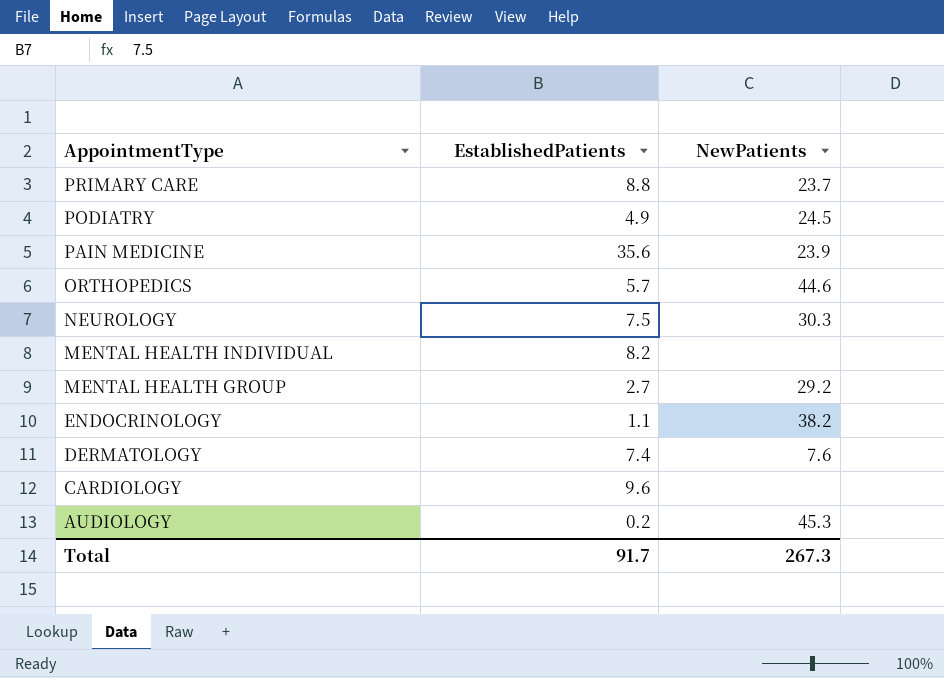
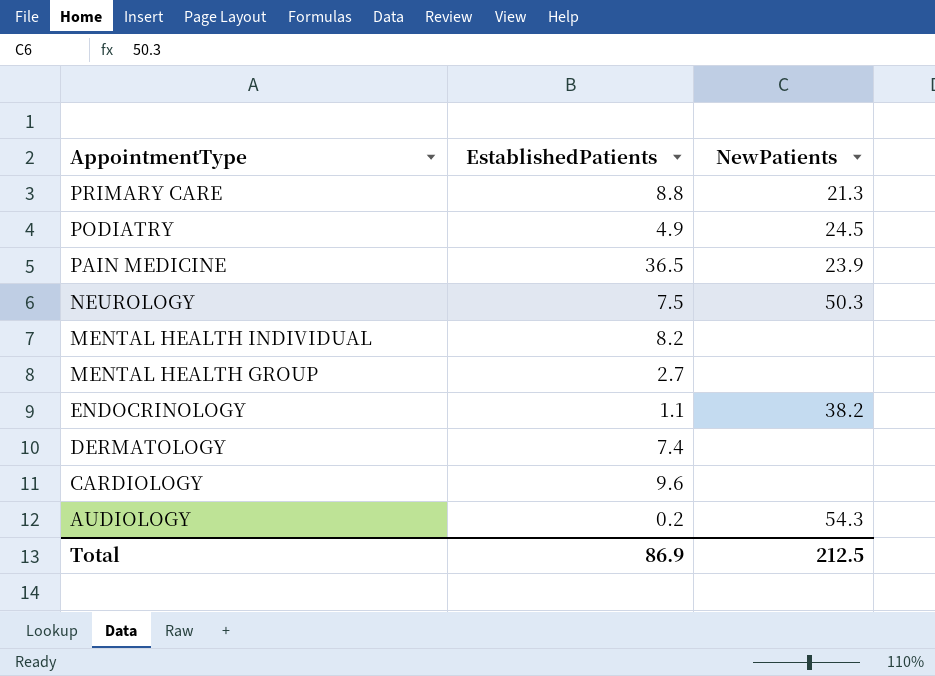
row ORTHOPEDICS: 5.7 | 44.6 -> none
PRIMARY CARE | NewPatients: 23.7 -> 21.3
PAIN MEDICINE | EstablishedPatients: 35.6 -> 36.5
NEUROLOGY | NewPatients: 30.3 -> 50.3
MENTAL HEALTH GROUP | NewPatients: 29.2 -> none
DERMATOLOGY | NewPatients: 7.6 -> none
AUDIOLOGY | NewPatients: 45.3 -> 54.3
Total | EstablishedPatients: 91.7 -> 86.9
Total | NewPatients: 267.3 -> 212.5

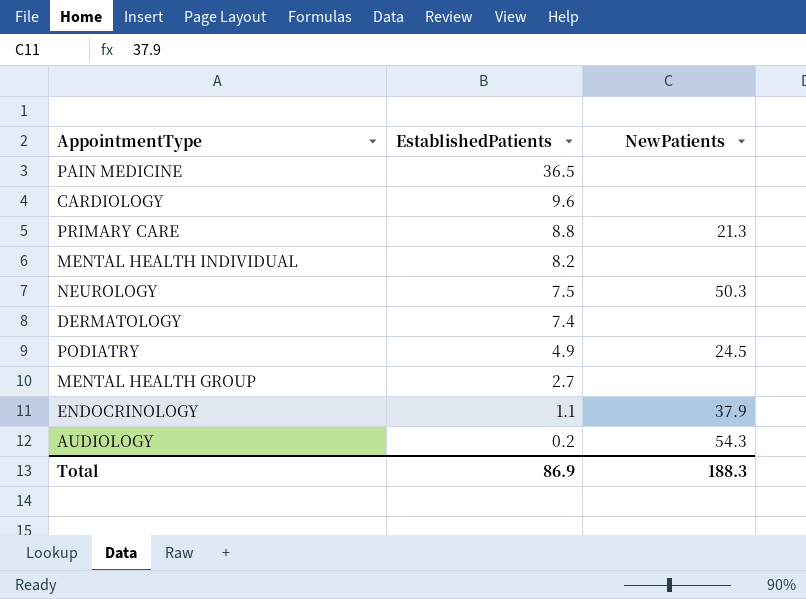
row order: AppointmentType descending -> EstablishedPatients descending
PAIN MEDICINE | NewPatients: 23.9 -> none
ENDOCRINOLOGY | NewPatients: 38.2 -> 37.9
Total | NewPatients: 212.5 -> 188.3

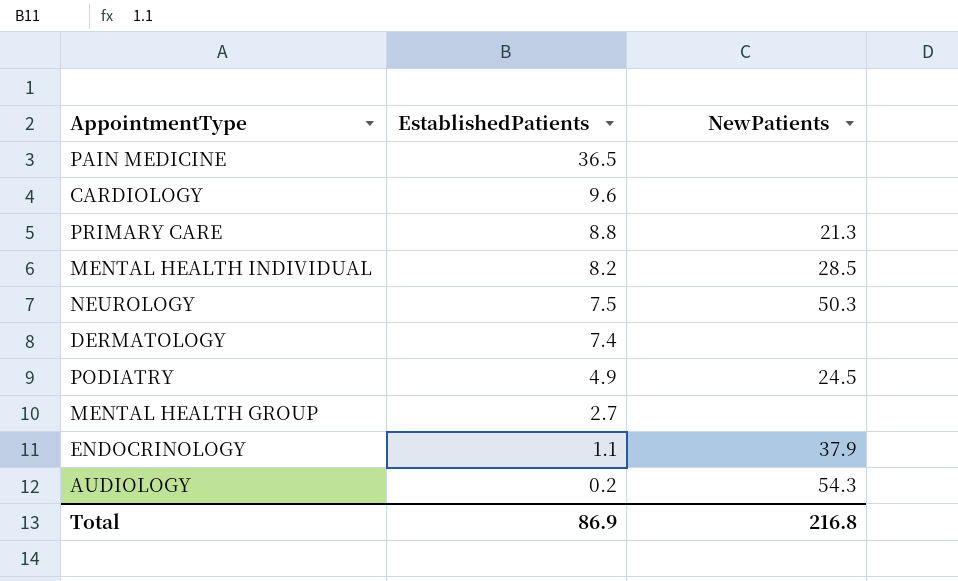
MENTAL HEALTH INDIVIDUAL | NewPatients: none -> 28.5
Total | NewPatients: 188.3 -> 216.8

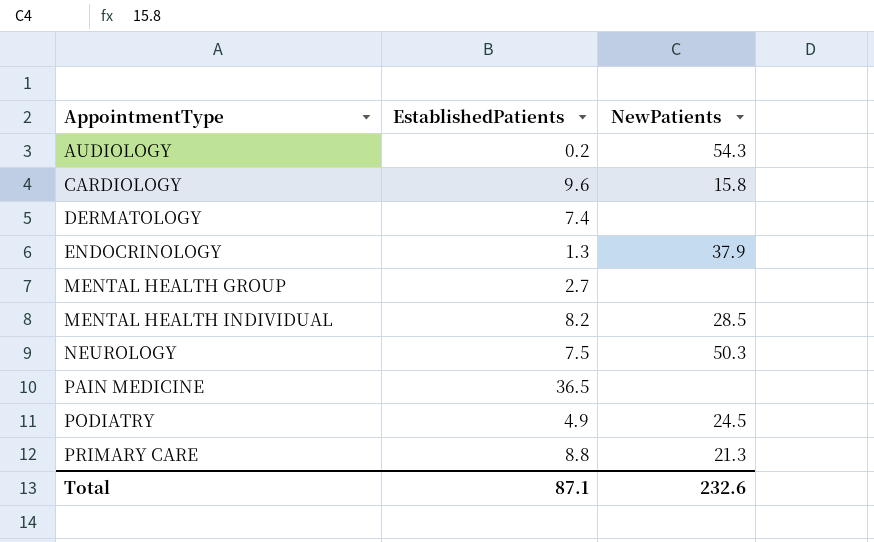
row order: EstablishedPatients descending -> AppointmentType ascending
CARDIOLOGY | NewPatients: none -> 15.8
ENDOCRINOLOGY | EstablishedPatients: 1.1 -> 1.3
Total | EstablishedPatients: 86.9 -> 87.1
Total | NewPatients: 216.8 -> 232.6

